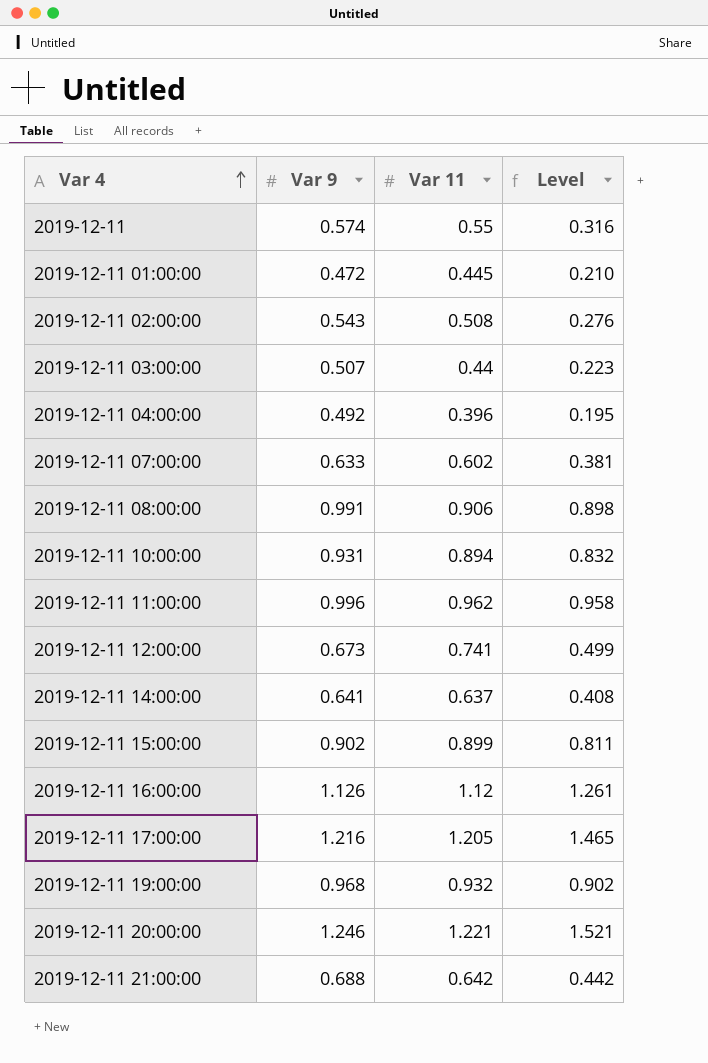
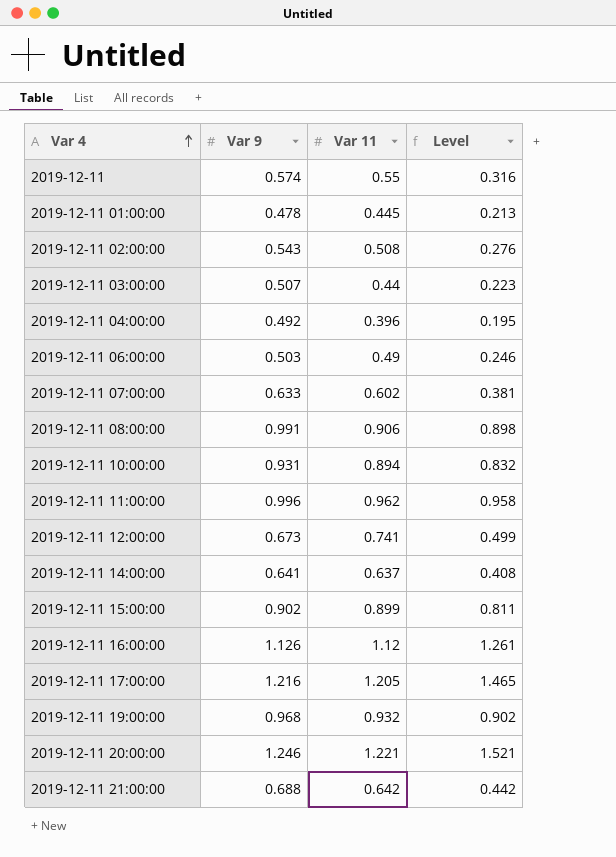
2019-12-11 01:00:00 | Var 9: 0.472 -> 0.478
2019-12-11 01:00:00 | Level: 0.210 -> 0.213
row 2019-12-11 06:00:00: none -> 0.503 | 0.49 | 0.246

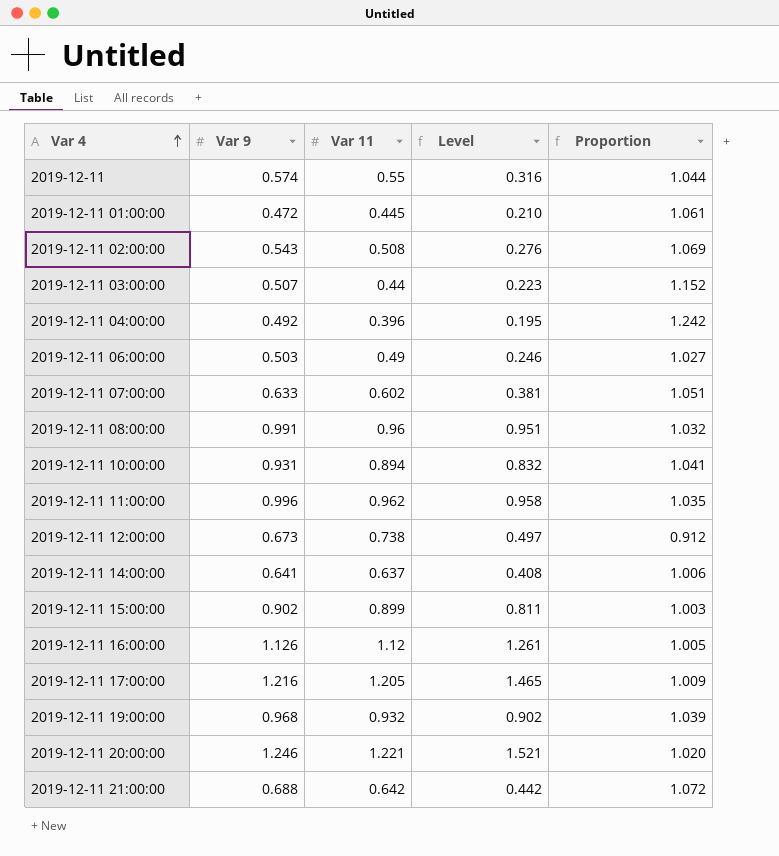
column Proportion | formula: none -> [Var 9] / [Var 11]
2019-12-11 01:00:00 | Var 9: 0.478 -> 0.472
2019-12-11 01:00:00 | Level: 0.213 -> 0.210
2019-12-11 08:00:00 | Var 11: 0.906 -> 0.96
2019-12-11 08:00:00 | Level: 0.898 -> 0.951
2019-12-11 12:00:00 | Var 11: 0.741 -> 0.738
2019-12-11 12:00:00 | Level: 0.499 -> 0.497

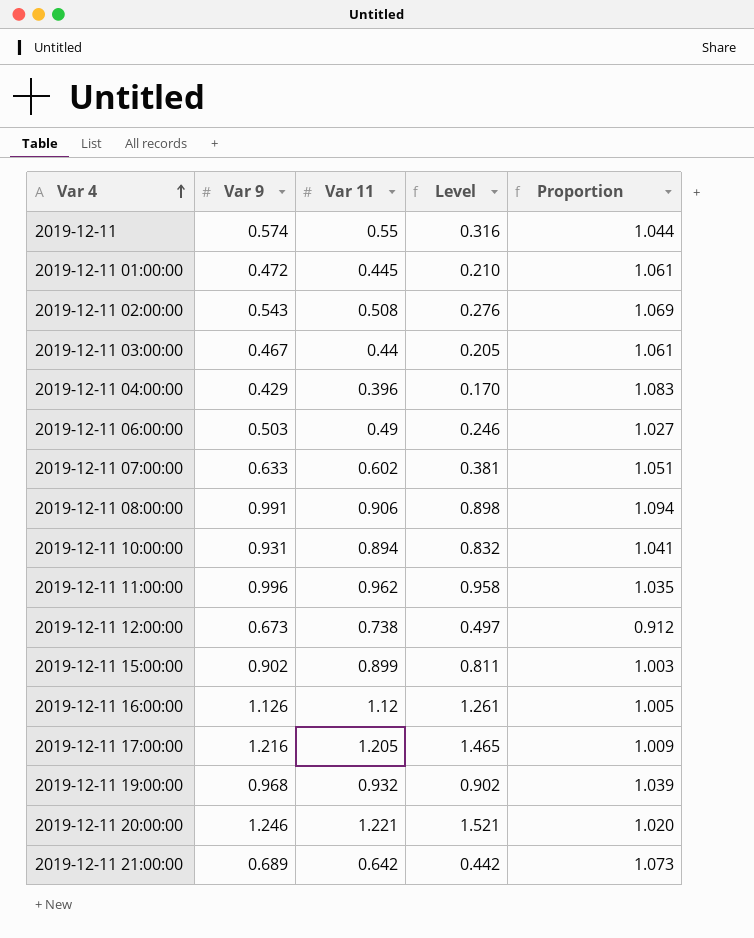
row 2019-12-11 14:00:00: 0.641 | 0.637 | 0.408 | 1.006 -> none
2019-12-11 03:00:00 | Var 9: 0.507 -> 0.467
2019-12-11 03:00:00 | Level: 0.223 -> 0.205
2019-12-11 03:00:00 | Proportion: 1.152 -> 1.061
2019-12-11 04:00:00 | Var 9: 0.492 -> 0.429
2019-12-11 04:00:00 | Level: 0.195 -> 0.170
2019-12-11 04:00:00 | Proportion: 1.242 -> 1.083
2019-12-11 08:00:00 | Var 11: 0.96 -> 0.906
2019-12-11 08:00:00 | Level: 0.951 -> 0.898
2019-12-11 08:00:00 | Proportion: 1.032 -> 1.094
2019-12-11 21:00:00 | Var 9: 0.688 -> 0.689
2019-12-11 21:00:00 | Proportion: 1.072 -> 1.073

